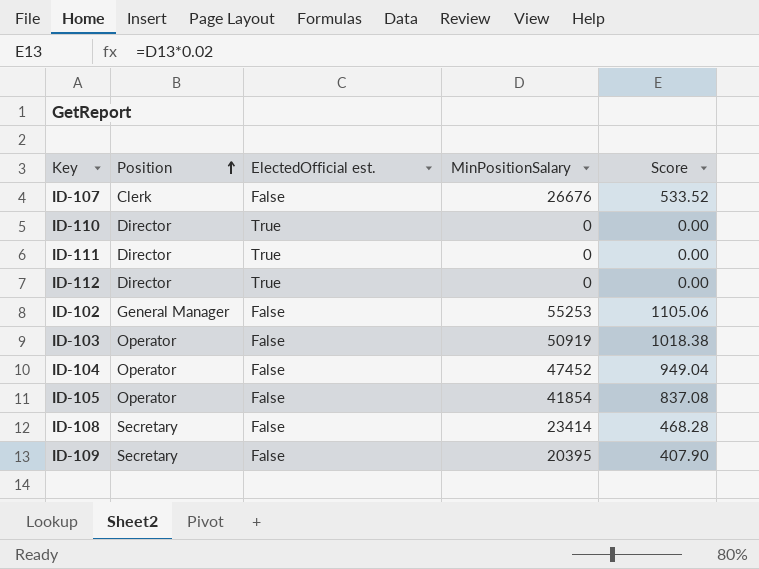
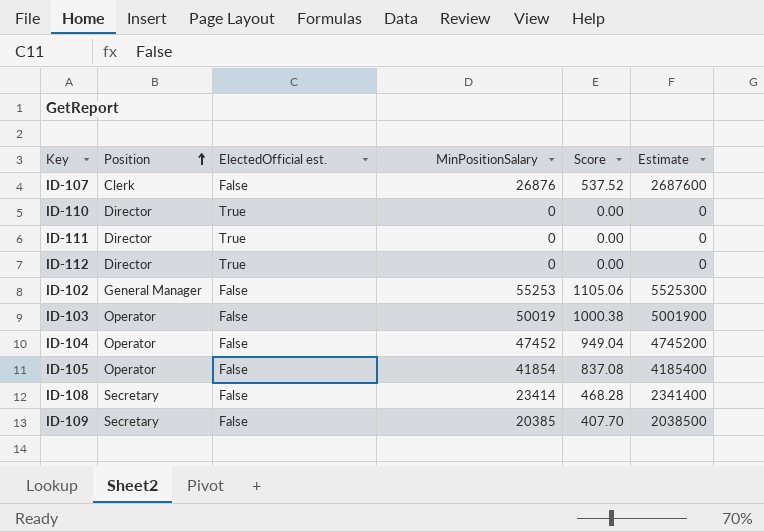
column Estimate | formula: none -> [MinPositionSalary] * 100
ID-107 | MinPositionSalary: 26676 -> 26876
ID-107 | Score: 533.52 -> 537.52
ID-103 | MinPositionSalary: 50919 -> 50019
ID-103 | Score: 1018.38 -> 1000.38
ID-109 | MinPositionSalary: 20395 -> 20385
ID-109 | Score: 407.90 -> 407.70

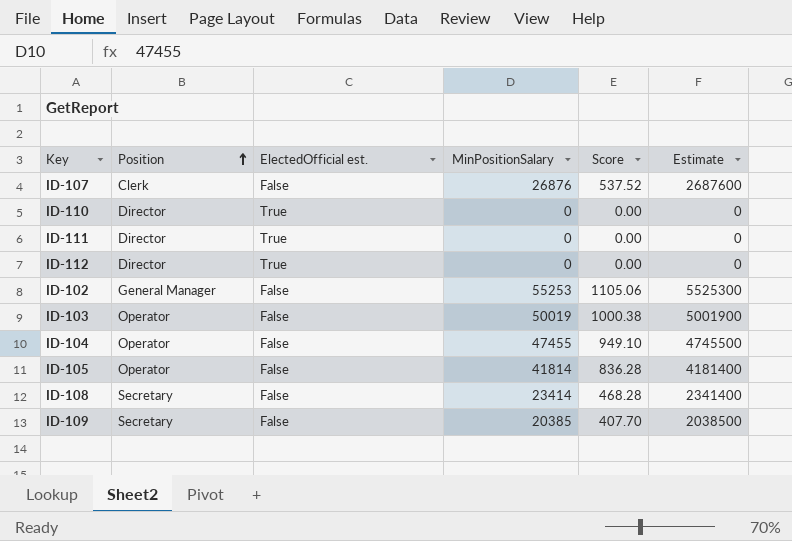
ID-104 | MinPositionSalary: 47452 -> 47455
ID-104 | Score: 949.04 -> 949.10
ID-104 | Estimate: 4745200 -> 4745500
ID-105 | MinPositionSalary: 41854 -> 41814
ID-105 | Score: 837.08 -> 836.28
ID-105 | Estimate: 4185400 -> 4181400

